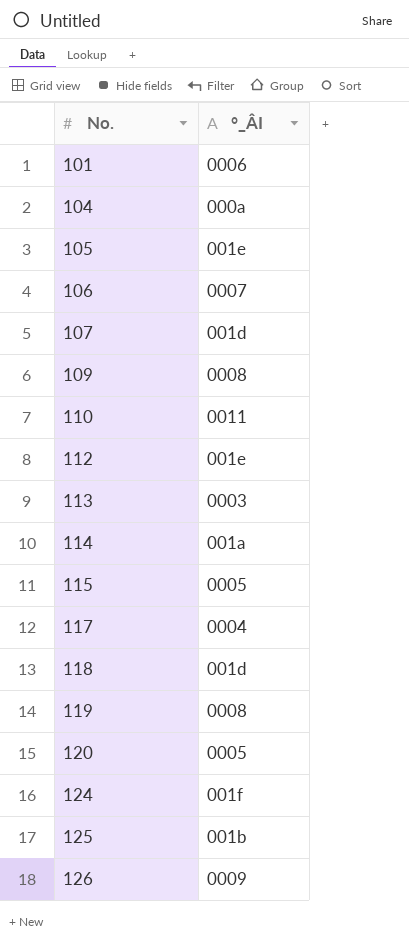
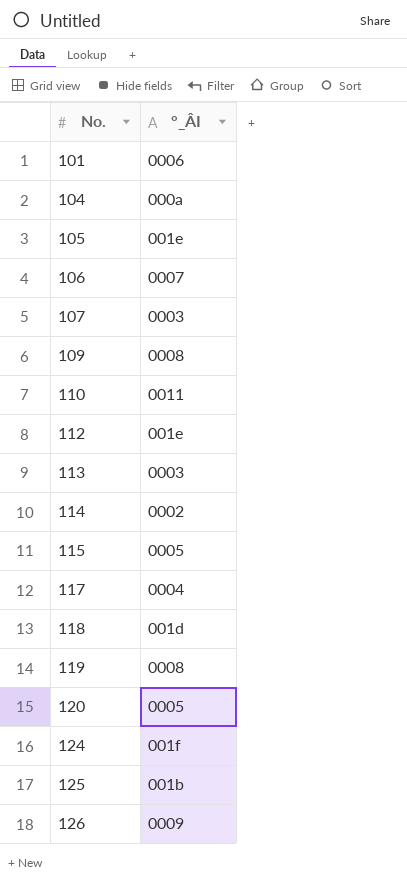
107 | °_ÂI: 001d -> 0003
114 | °_ÂI: 001a -> 0002

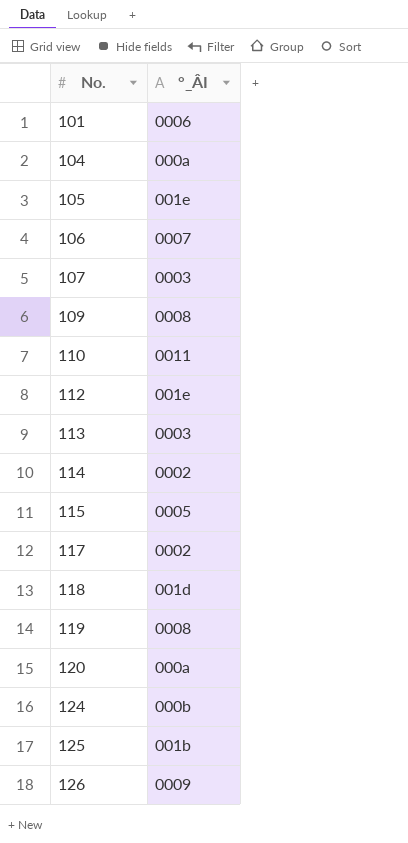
117 | °_ÂI: 0004 -> 0002
120 | °_ÂI: 0005 -> 000a
124 | °_ÂI: 001f -> 000b

